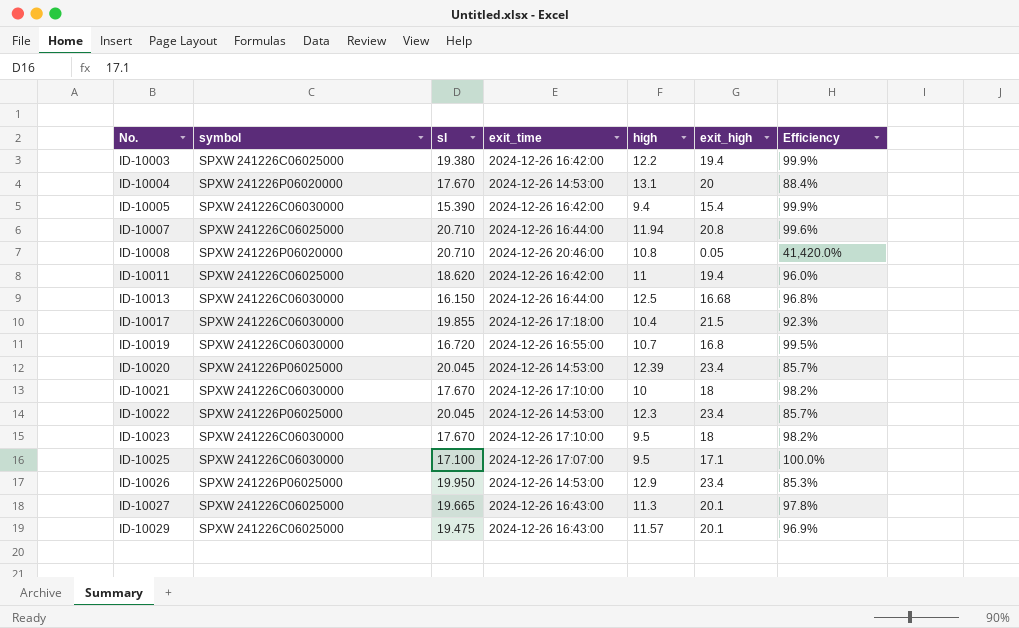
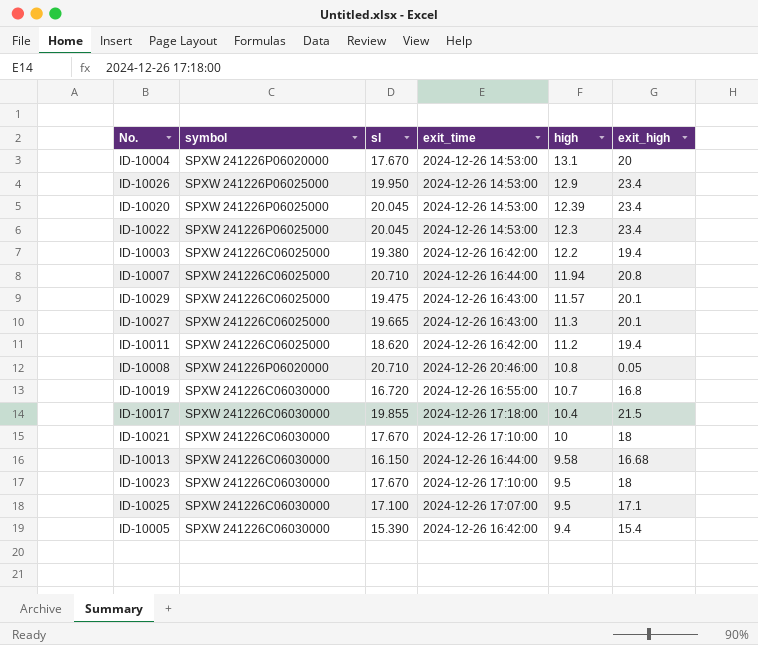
row order: No. ascending -> high descending
column Efficiency | formula: [sl] / [exit_high] -> none
ID-10011 | high: 11 -> 11.2
ID-10013 | high: 12.5 -> 9.58

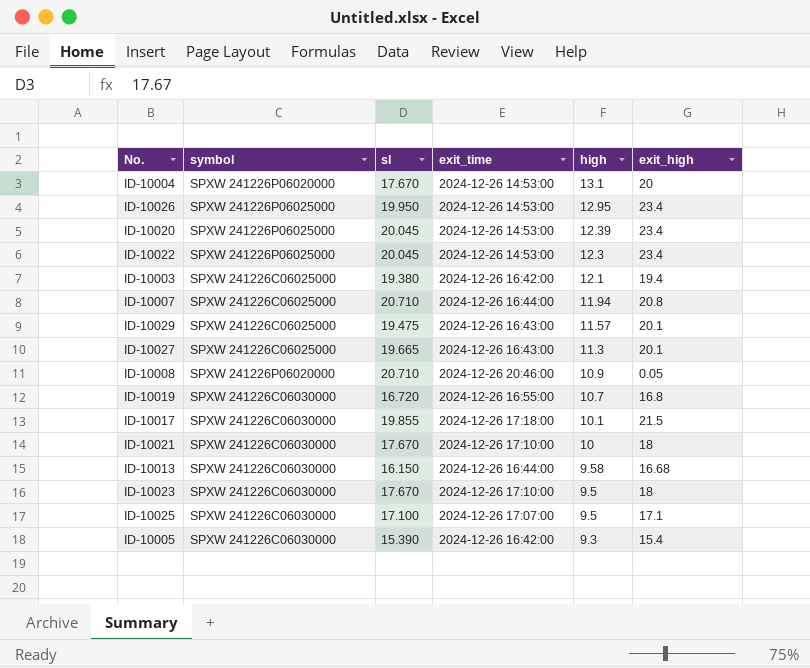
row ID-10011: SPXW 241226C06025000 | 18.620 | 2024-12-26 16:42:00 | 11.2 | 19.4 -> none
ID-10026 | high: 12.9 -> 12.95
ID-10003 | high: 12.2 -> 12.1
ID-10008 | high: 10.8 -> 10.9
ID-10017 | high: 10.4 -> 10.1
ID-10005 | high: 9.4 -> 9.3

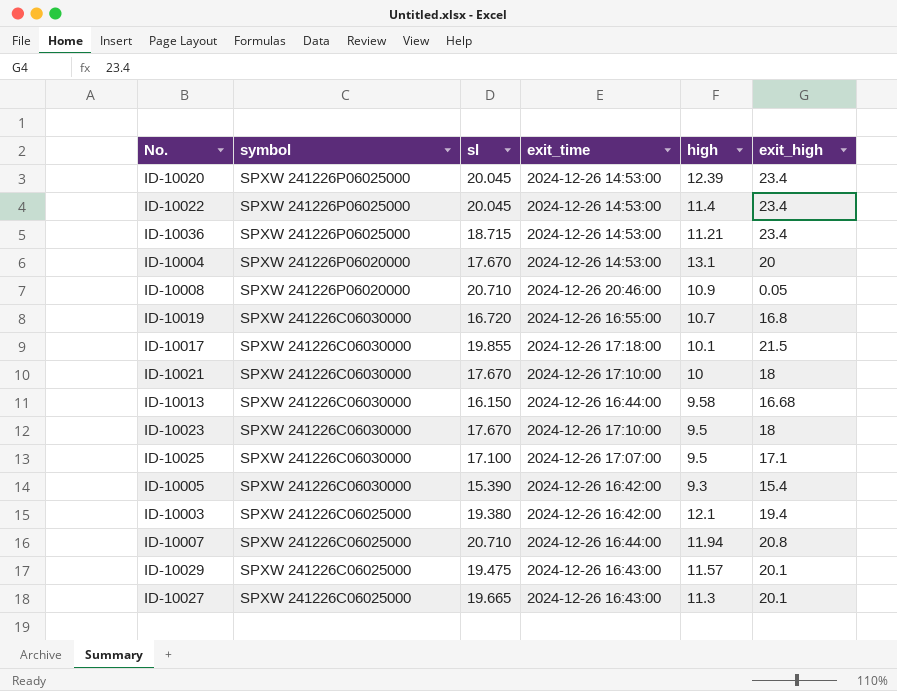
row order: high descending -> symbol descending
row ID-10026: SPXW 241226P06025000 | 19.950 | 2024-12-26 14:53:00 | 12.95 | 23.4 -> none
ID-10022 | high: 12.3 -> 11.4
row ID-10036: none -> SPXW 241226P06025000 | 18.715 | 2024-12-26 14:53:00 | 11.21 | 23.4

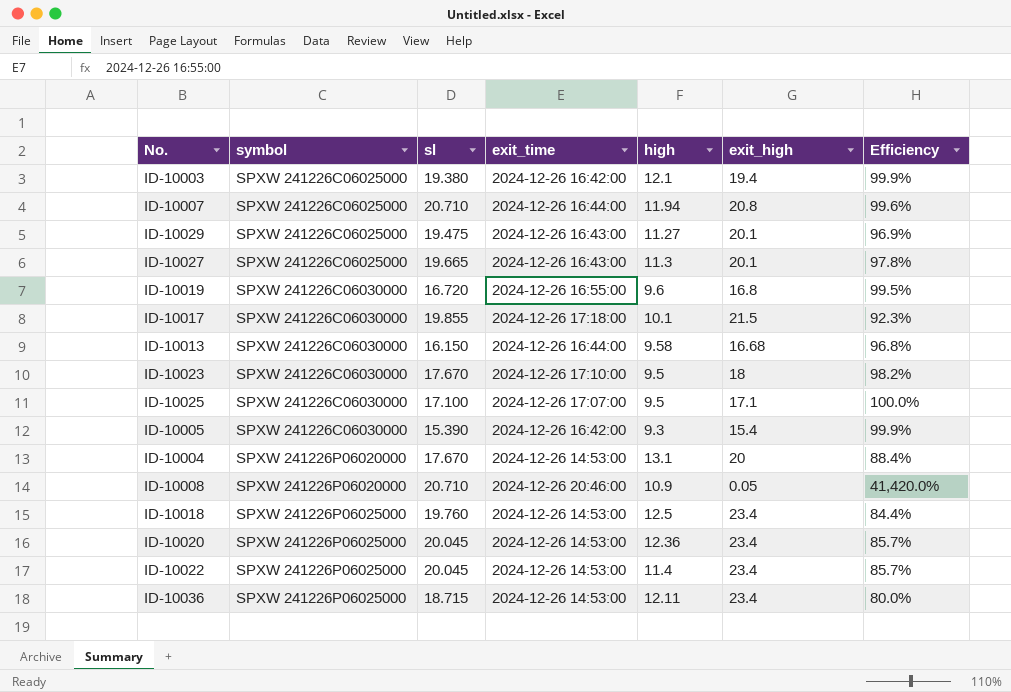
row order: symbol descending -> symbol ascending
column Efficiency | formula: none -> [sl] / [exit_high]
row ID-10021: SPXW 241226C06030000 | 17.670 | 2024-12-26 17:10:00 | 10 | 18 -> none
ID-10029 | high: 11.57 -> 11.27
ID-10019 | high: 10.7 -> 9.6
row ID-10018: none -> SPXW 241226P06025000 | 19.760 | 2024-12-26 14:53:00 | 12.5 | 23.4 | 84.4%
ID-10020 | high: 12.39 -> 12.36
ID-10036 | high: 11.21 -> 12.11

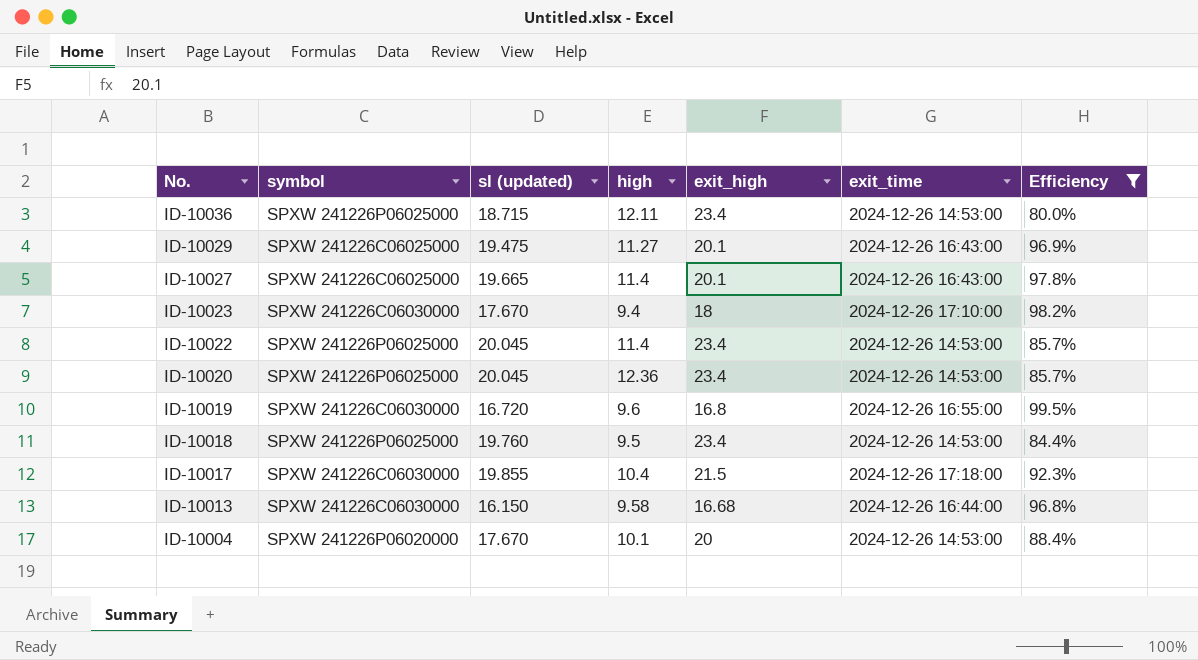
filter: none -> Efficiency <= 99.5%
row order: symbol ascending -> No. descending
column name: sl -> sl (updated)
column exit_time | position: 4 -> 6
ID-10027 | high: 11.3 -> 11.4
ID-10023 | high: 9.5 -> 9.4
ID-10018 | high: 12.5 -> 9.5
ID-10017 | high: 10.1 -> 10.4
ID-10004 | high: 13.1 -> 10.1

